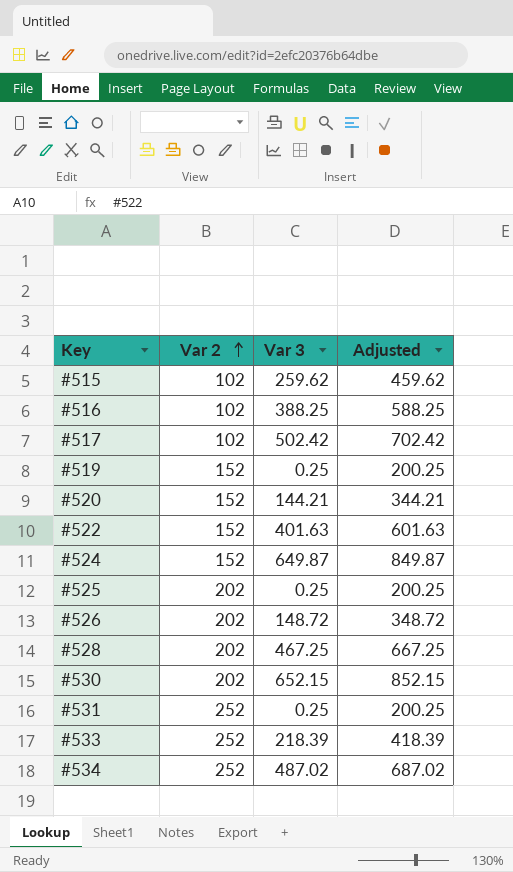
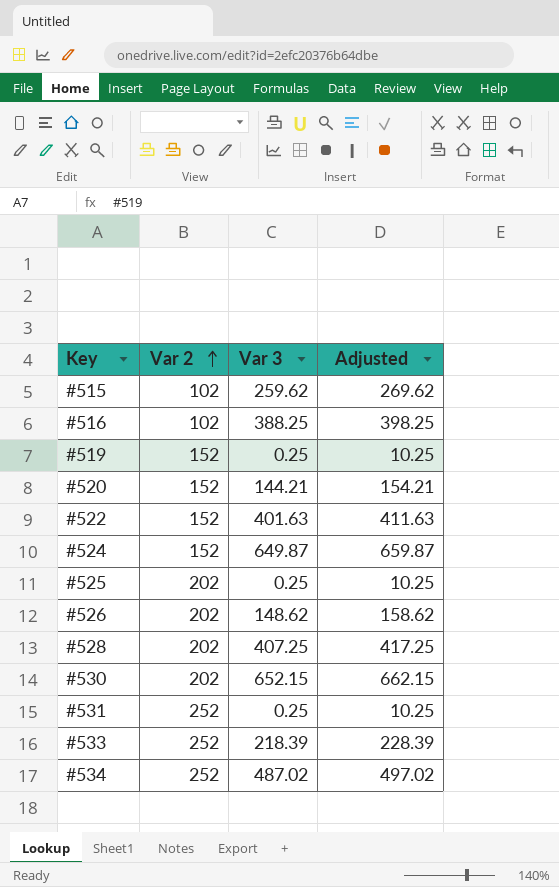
column Adjusted | formula: [Var 3] + 200 -> [Var 3] + 10
row #517: 102 | 502.42 | 702.42 -> none
#526 | Var 3: 148.72 -> 148.62
#528 | Var 3: 467.25 -> 407.25

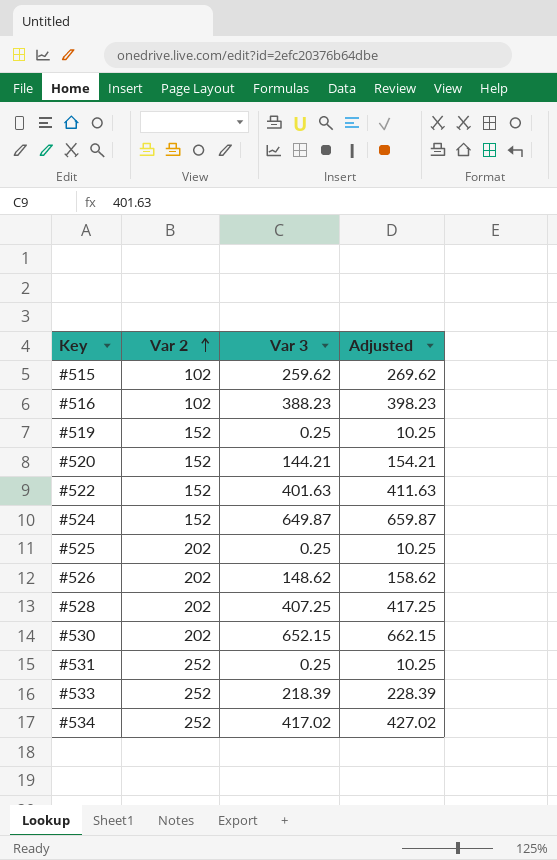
#516 | Var 3: 388.25 -> 388.23
#516 | Adjusted: 398.25 -> 398.23
#534 | Var 3: 487.02 -> 417.02
#534 | Adjusted: 497.02 -> 427.02

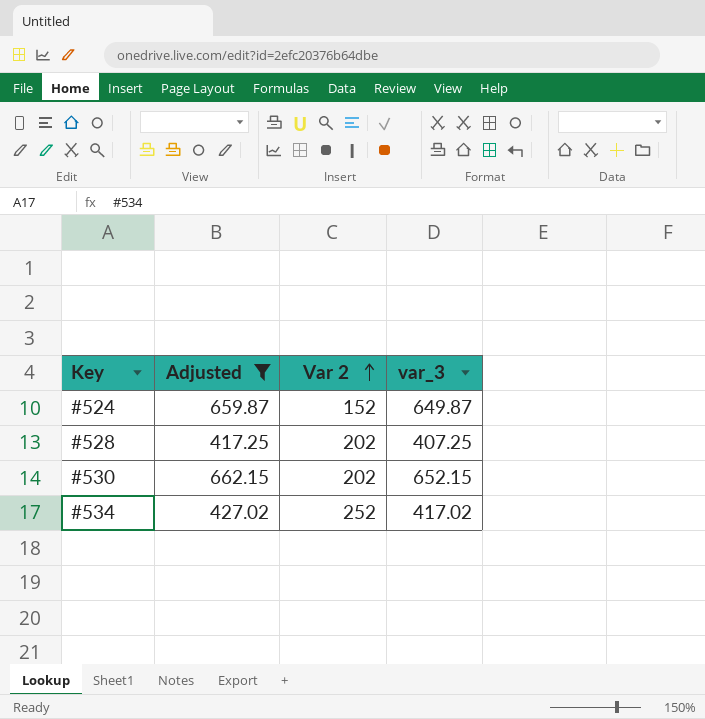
filter: none -> Adjusted >= 417.25
column Adjusted | position: 4 -> 2
column name: Var 3 -> var_3

